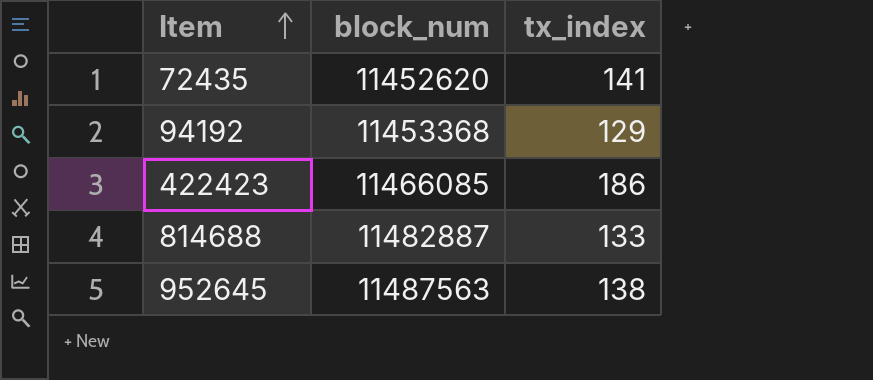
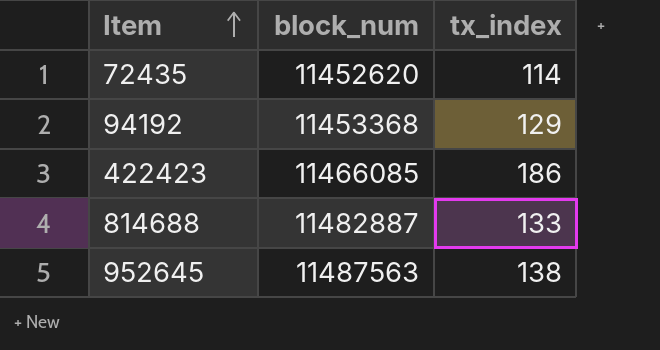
72435 | tx_index: 141 -> 114

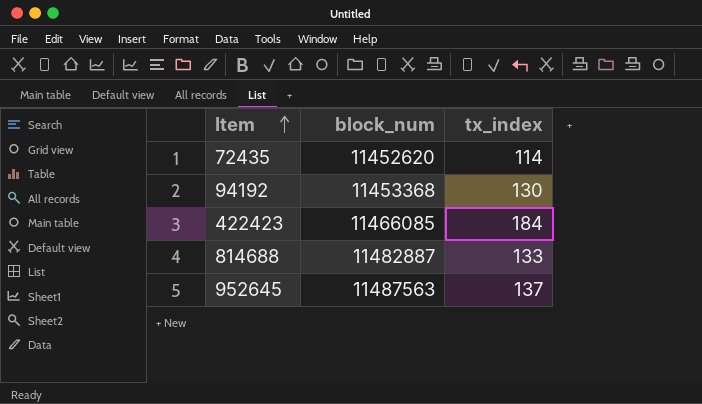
94192 | tx_index: 129 -> 130
422423 | tx_index: 186 -> 184
952645 | tx_index: 138 -> 137

